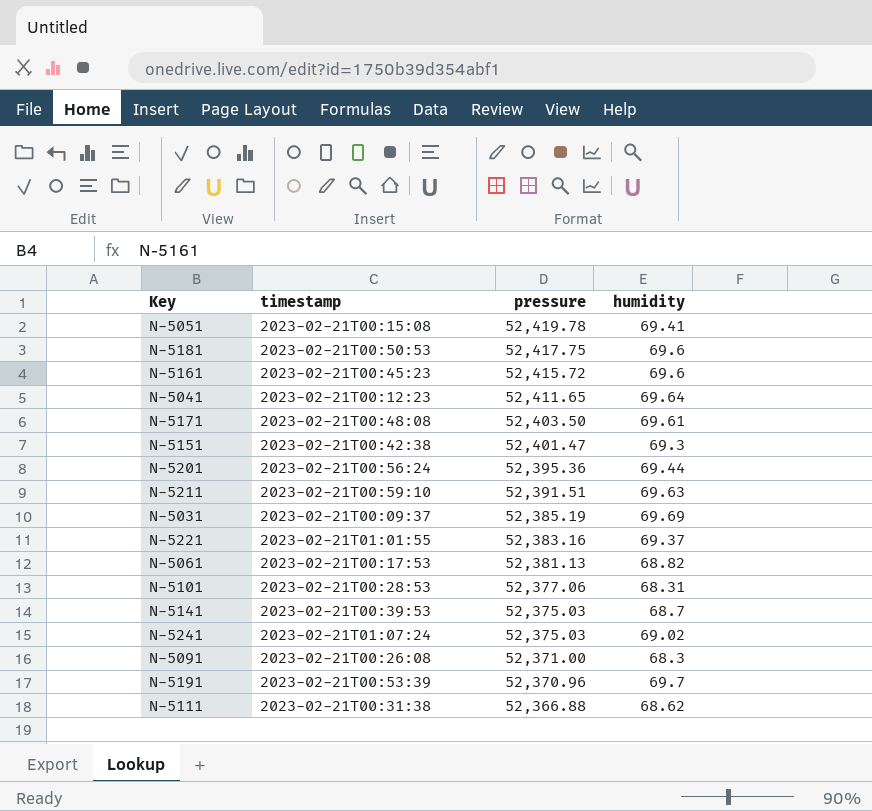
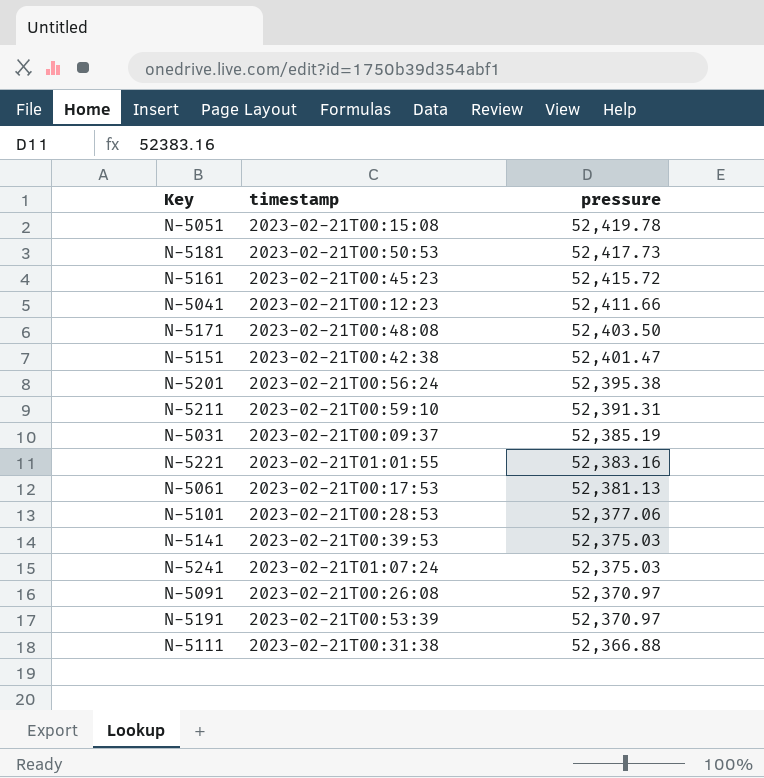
column humidity | position: 4 -> none
N-5181 | pressure: 52,417.75 -> 52,417.73
N-5041 | pressure: 52,411.65 -> 52,411.66
N-5201 | pressure: 52,395.36 -> 52,395.38
N-5211 | pressure: 52,391.51 -> 52,391.31
N-5091 | pressure: 52,371.00 -> 52,370.97
N-5191 | pressure: 52,370.96 -> 52,370.97

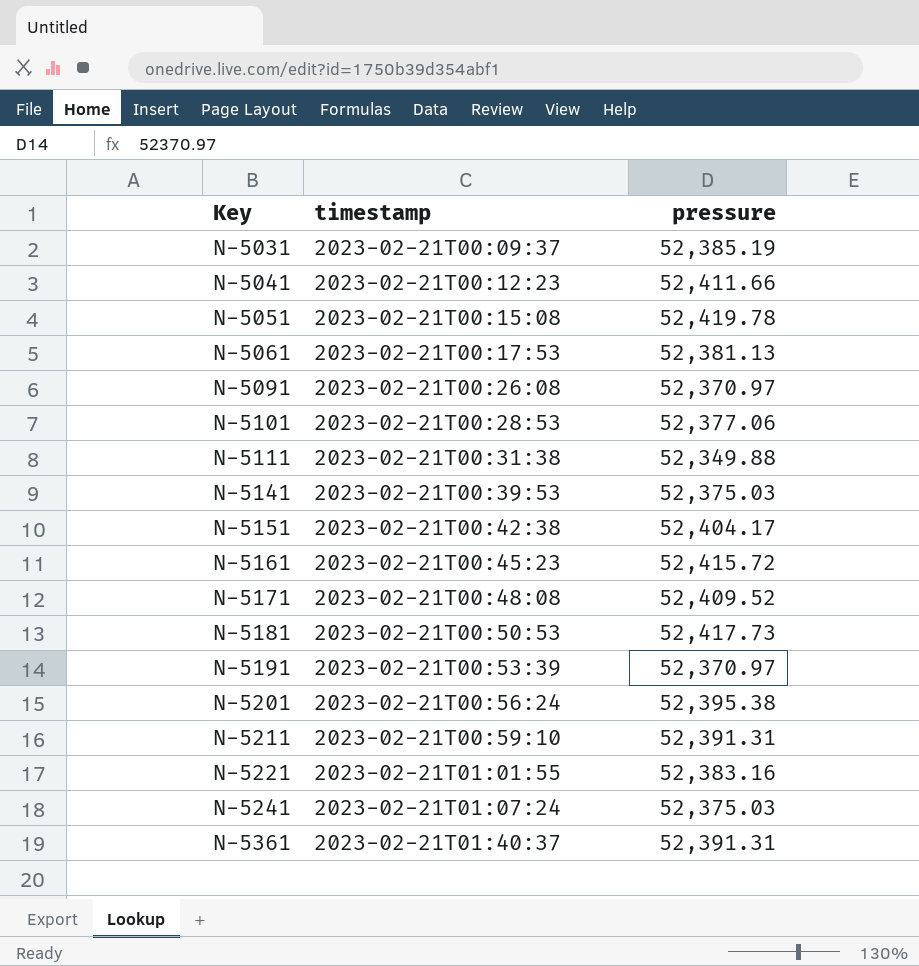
row order: pressure descending -> Key ascending
N-5111 | pressure: 52,366.88 -> 52,349.88
N-5151 | pressure: 52,401.47 -> 52,404.17
N-5171 | pressure: 52,403.50 -> 52,409.52
row N-5361: none -> 2023-02-21T01:40:37 | 52,391.31

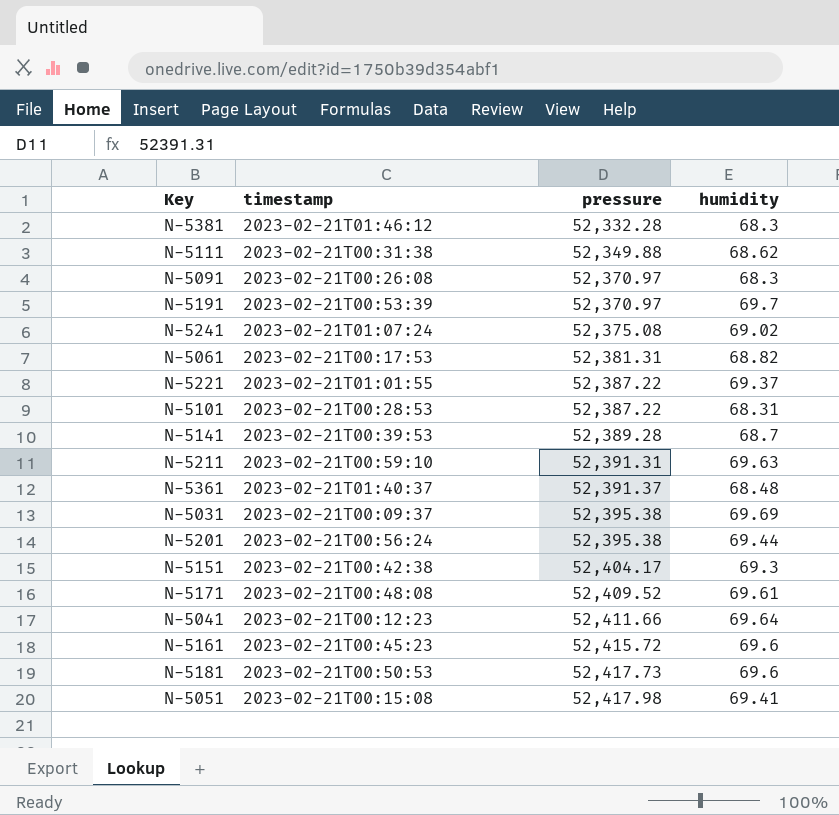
row order: Key ascending -> pressure ascending
column humidity | position: none -> 4
row N-5381: none -> 2023-02-21T01:46:12 | 52,332.28 | 68.3
N-5241 | pressure: 52,375.03 -> 52,375.08
N-5061 | pressure: 52,381.13 -> 52,381.31
N-5221 | pressure: 52,383.16 -> 52,387.22
N-5101 | pressure: 52,377.06 -> 52,387.22
N-5141 | pressure: 52,375.03 -> 52,389.28
N-5361 | pressure: 52,391.31 -> 52,391.37
N-5031 | pressure: 52,385.19 -> 52,395.38
N-5051 | pressure: 52,419.78 -> 52,417.98

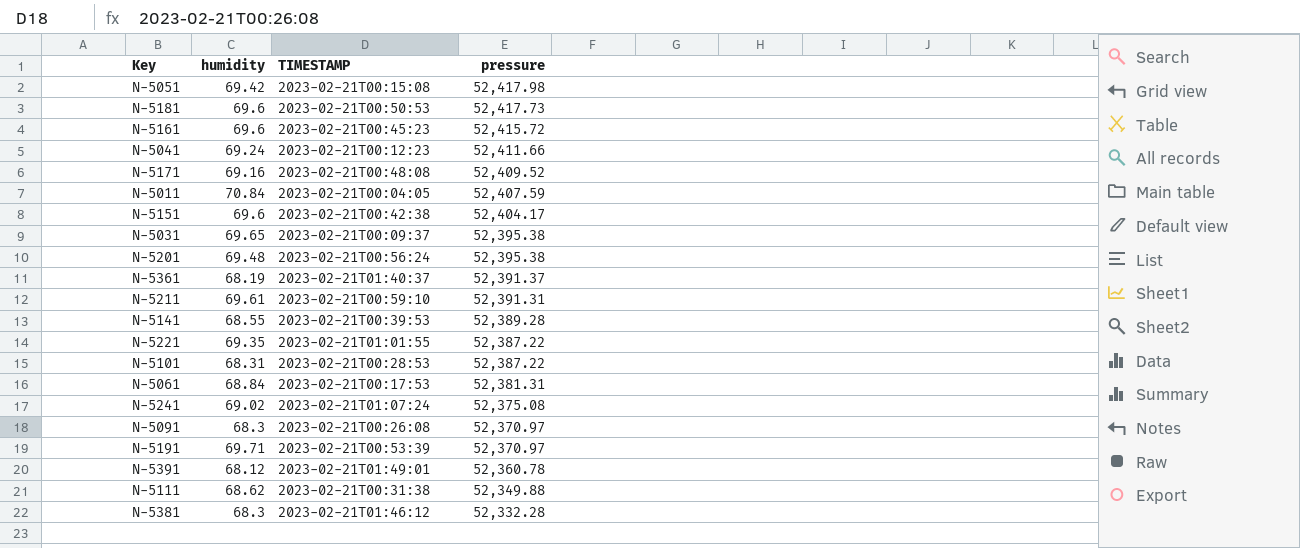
row order: pressure ascending -> pressure descending
column humidity | position: 4 -> 2
column name: timestamp -> TIMESTAMP
N-5051 | humidity: 69.41 -> 69.42
N-5041 | humidity: 69.64 -> 69.24
N-5171 | humidity: 69.61 -> 69.16
row N-5011: none -> 70.84 | 2023-02-21T00:04:05 | 52,407.59
N-5151 | humidity: 69.3 -> 69.6
N-5031 | humidity: 69.69 -> 69.65
N-5201 | humidity: 69.44 -> 69.48
N-5361 | humidity: 68.48 -> 68.19
N-5211 | humidity: 69.63 -> 69.61
N-5141 | humidity: 68.7 -> 68.55
N-5221 | humidity: 69.37 -> 69.35
N-5061 | humidity: 68.82 -> 68.84
N-5191 | humidity: 69.7 -> 69.71
row N-5391: none -> 68.12 | 2023-02-21T01:49:01 | 52,360.78

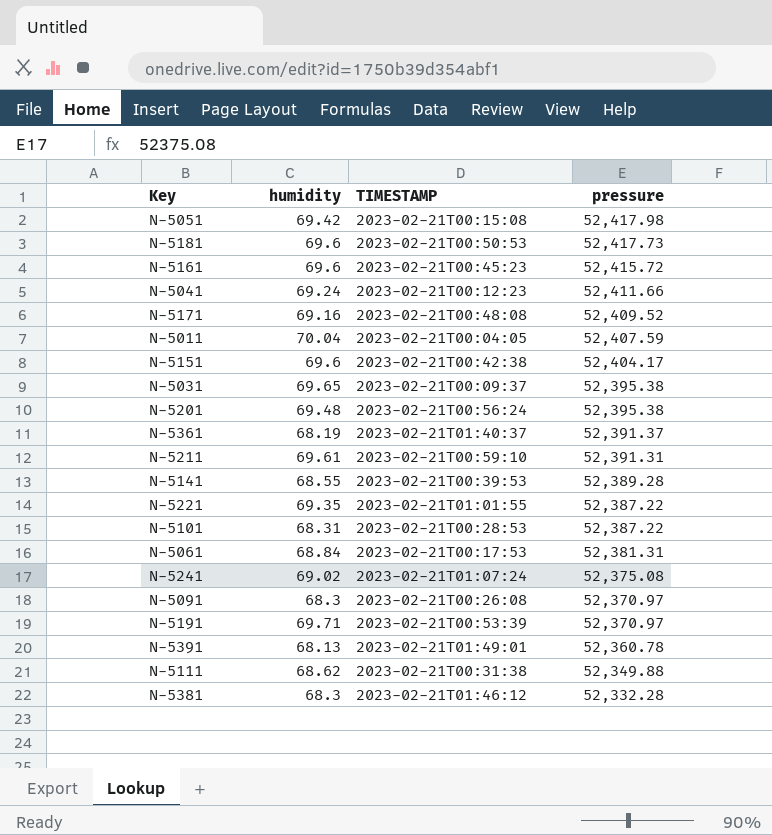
N-5011 | humidity: 70.84 -> 70.04
N-5391 | humidity: 68.12 -> 68.13

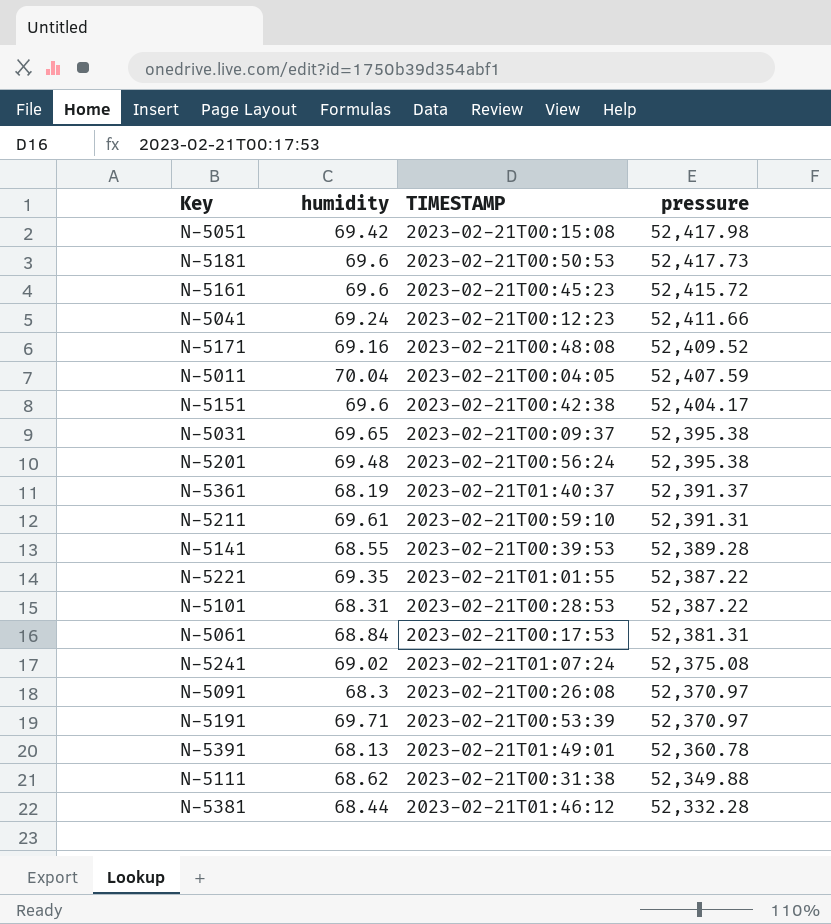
N-5381 | humidity: 68.3 -> 68.44

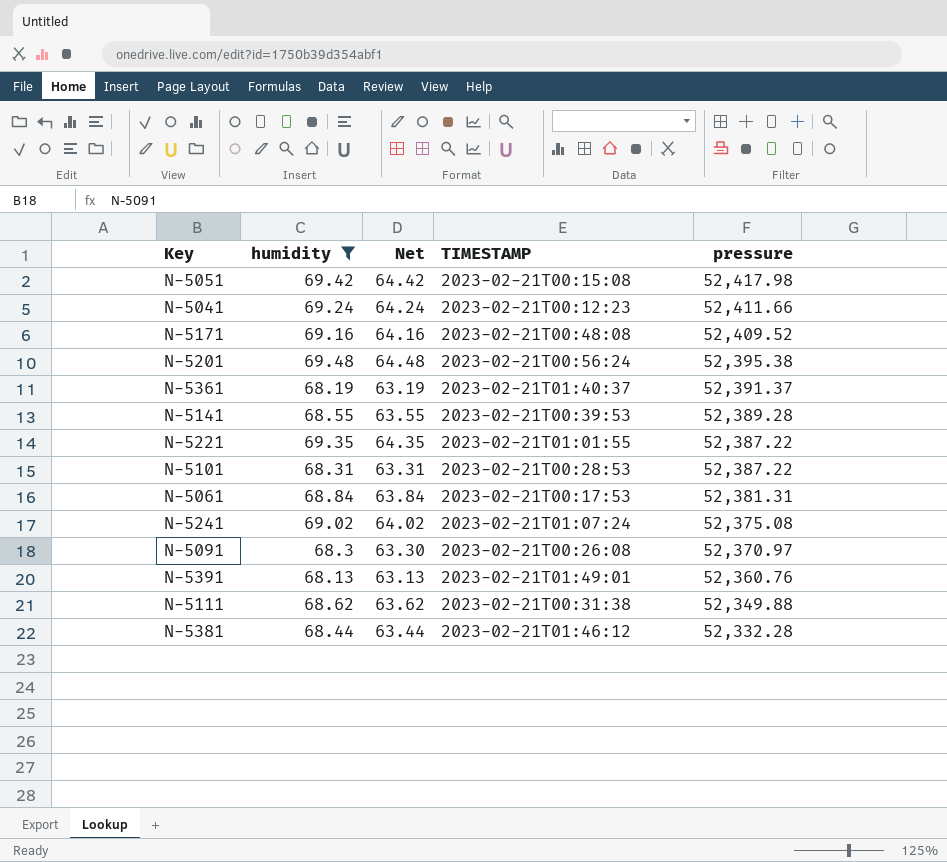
filter: none -> humidity <= 69.48
column Net | formula: none -> [humidity] - 5
N-5391 | pressure: 52,360.78 -> 52,360.76

